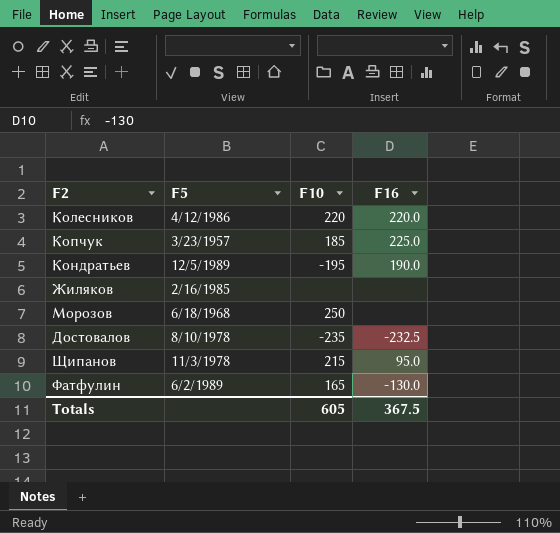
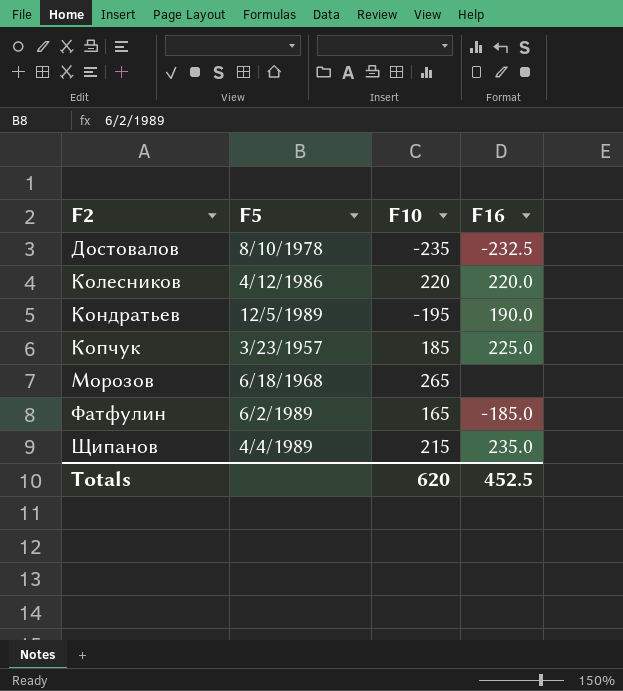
row order: none -> F2 ascending
row Жиляков: 2/16/1985 | none | none -> none
Морозов | F10: 250 -> 265
Фатфулин | F16: -130.0 -> -185.0
Щипанов | F5: 11/3/1978 -> 4/4/1989
Щипанов | F16: 95.0 -> 235.0
Totals | F10: 605 -> 620
Totals | F16: 367.5 -> 452.5

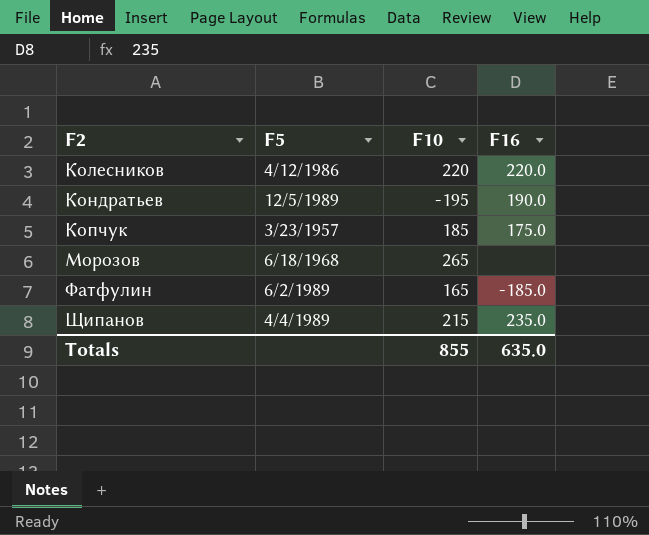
row Достовалов: 8/10/1978 | -235 | -232.5 -> none
Копчук | F16: 225.0 -> 175.0
Totals | F10: 620 -> 855
Totals | F16: 452.5 -> 635.0

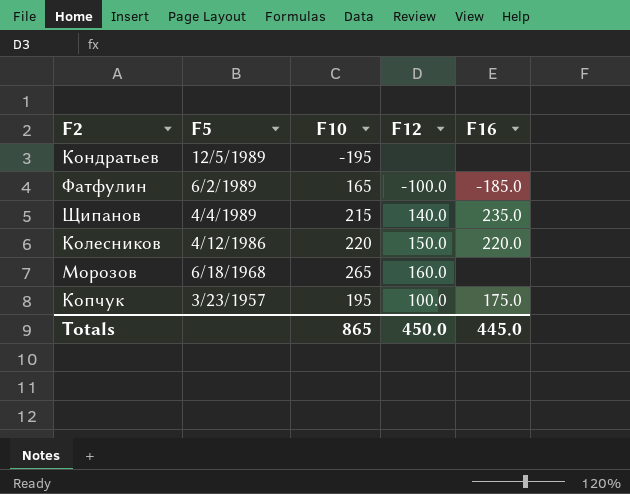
row order: F2 ascending -> F5 descending
column F12 | position: none -> 4
Кондратьев | F16: 190.0 -> none
Копчук | F10: 185 -> 195
Totals | F10: 855 -> 865
Totals | F16: 635.0 -> 445.0

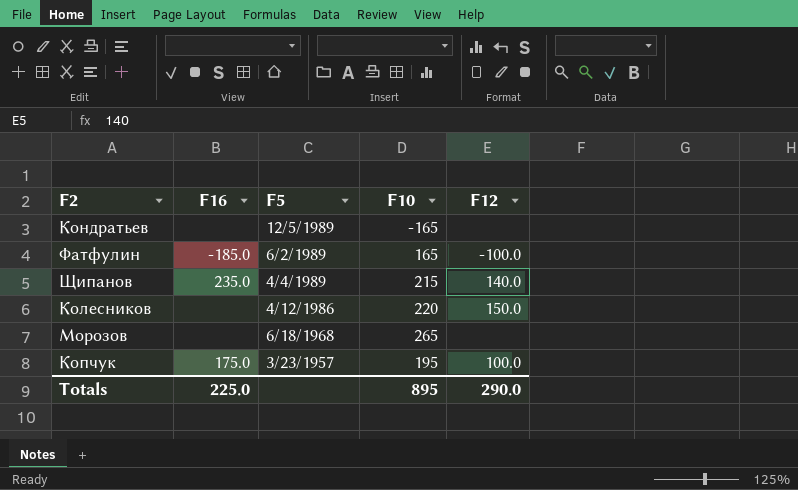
column F16 | position: 5 -> 2
Кондратьев | F10: -195 -> -165
Колесников | F16: 220.0 -> none
Морозов | F12: 160.0 -> none
Totals | F16: 445.0 -> 225.0
Totals | F10: 865 -> 895
Totals | F12: 450.0 -> 290.0

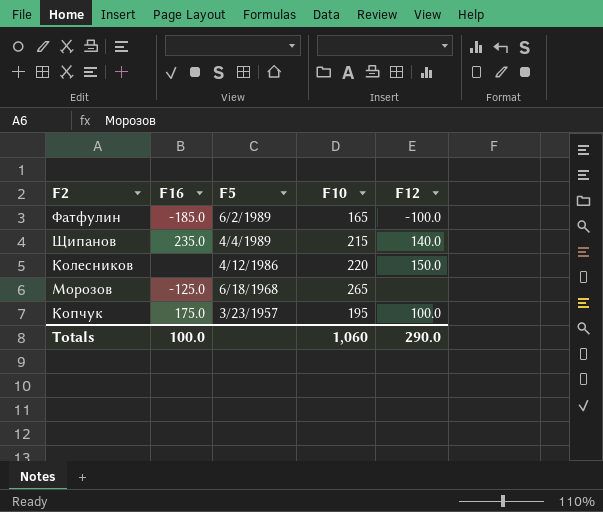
row Кондратьев: none | 12/5/1989 | -165 | none -> none
Морозов | F16: none -> -125.0
Totals | F16: 225.0 -> 100.0
Totals | F10: 895 -> 1,060

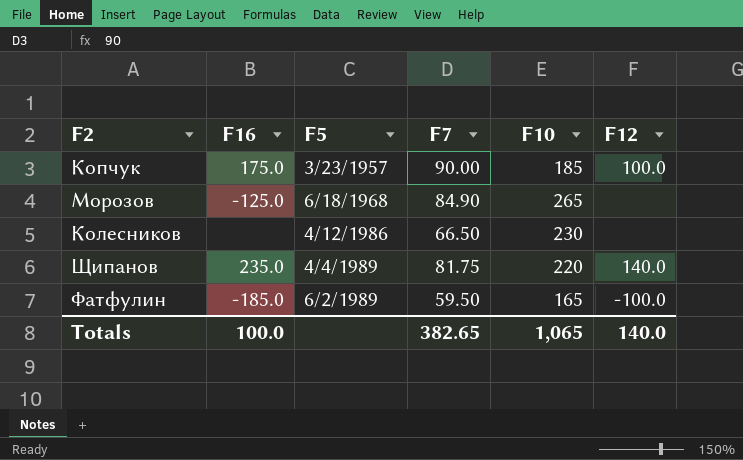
row order: F5 descending -> F5 ascending
column F7 | position: none -> 4
Копчук | F10: 195 -> 185
Колесников | F10: 220 -> 230
Колесников | F12: 150.0 -> none
Щипанов | F10: 215 -> 220
Totals | F10: 1,060 -> 1,065
Totals | F12: 290.0 -> 140.0

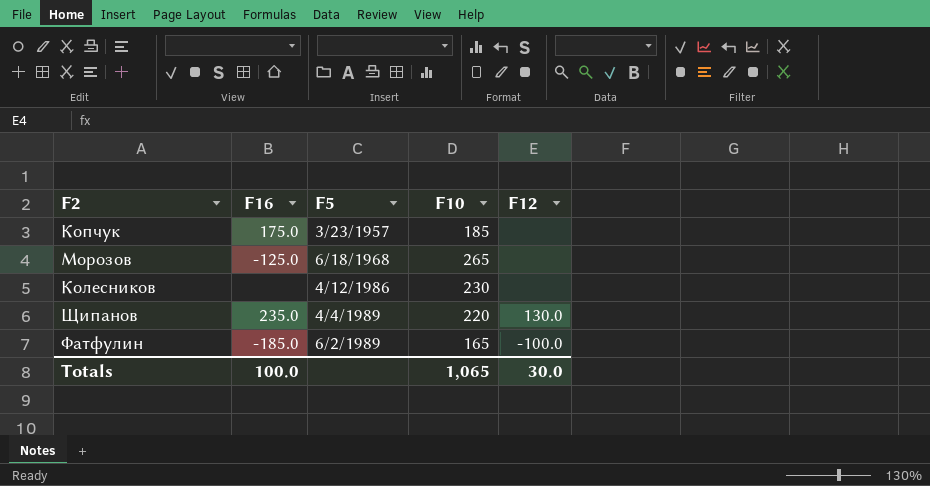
column F7 | position: 4 -> none
Копчук | F12: 100.0 -> none
Щипанов | F12: 140.0 -> 130.0
Totals | F12: 140.0 -> 30.0

